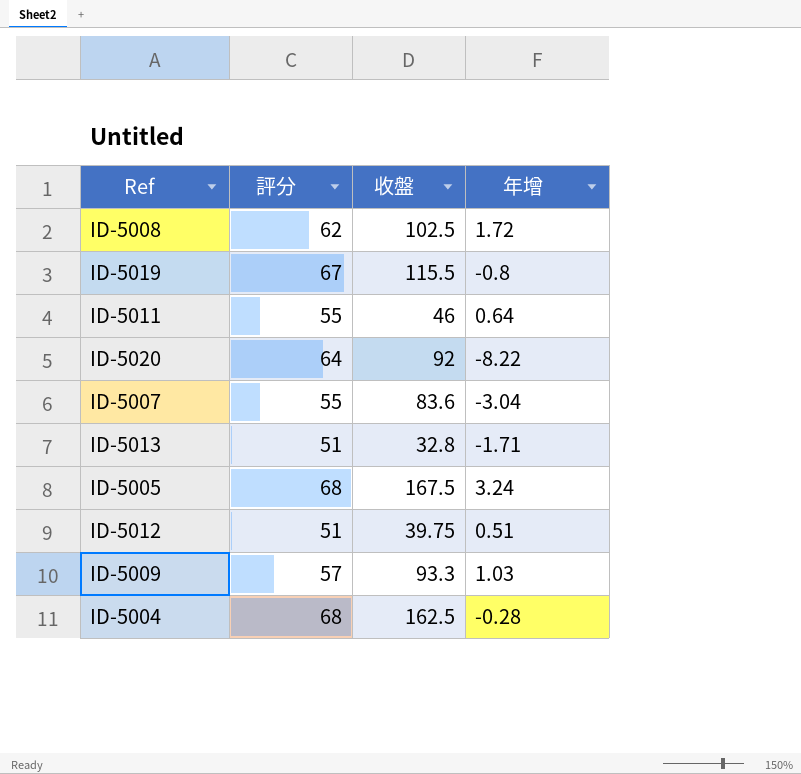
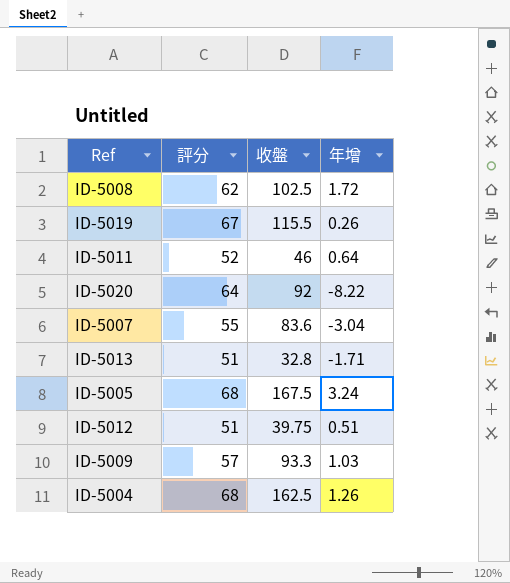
ID-5019 | 年增: -0.8 -> 0.26
ID-5011 | 評分: 55 -> 52
ID-5004 | 年增: -0.28 -> 1.26

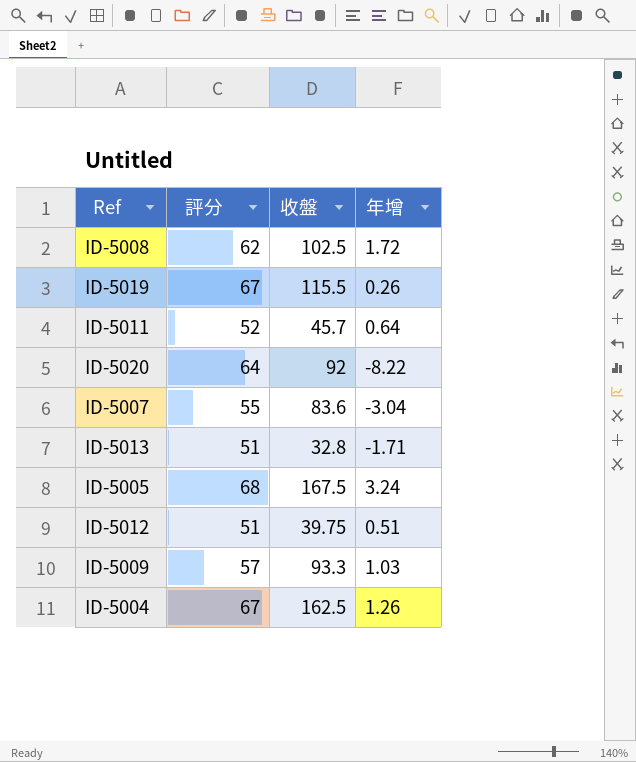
ID-5011 | 收盤: 46 -> 45.7
ID-5004 | 評分: 68 -> 67

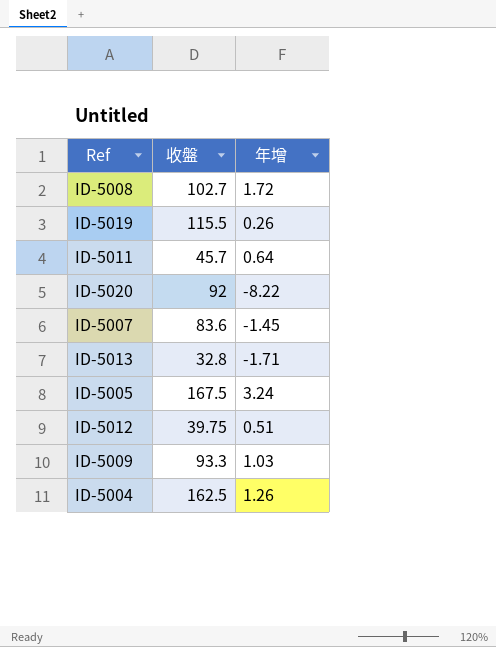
column 評分 | position: 2 -> none
ID-5008 | 收盤: 102.5 -> 102.7
ID-5007 | 年增: -3.04 -> -1.45

